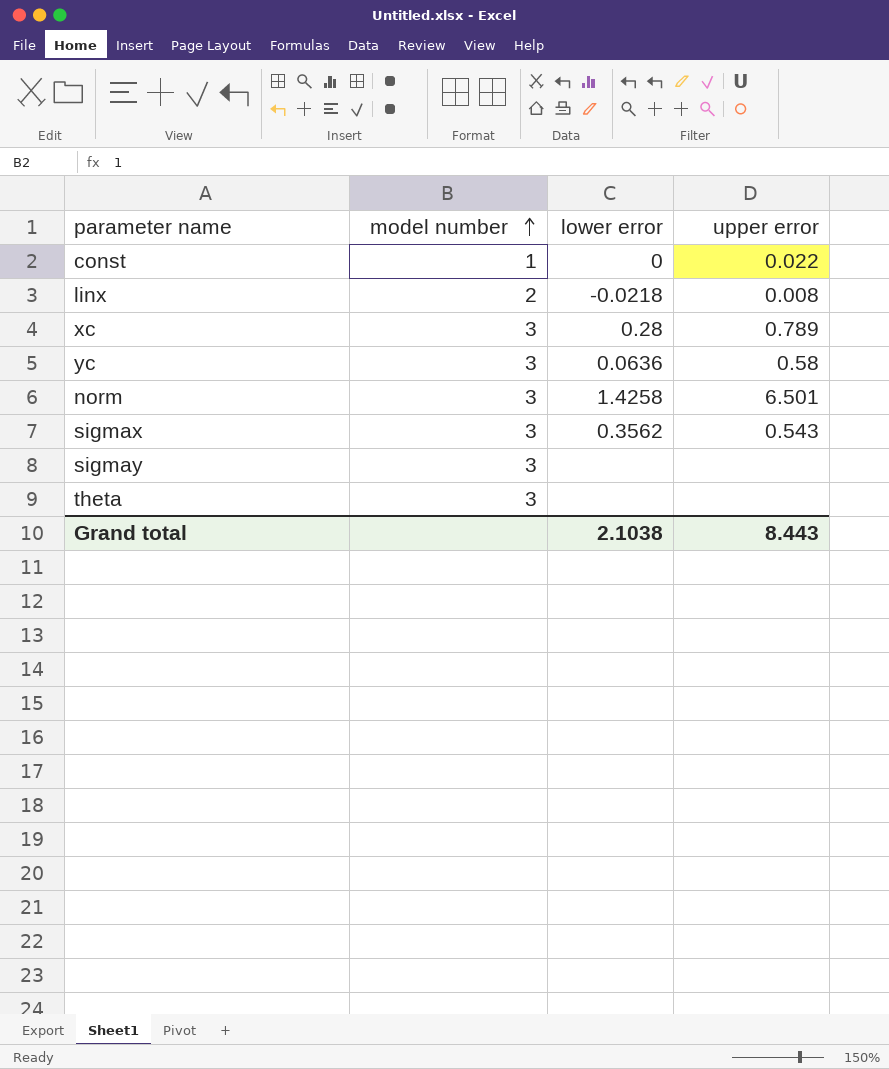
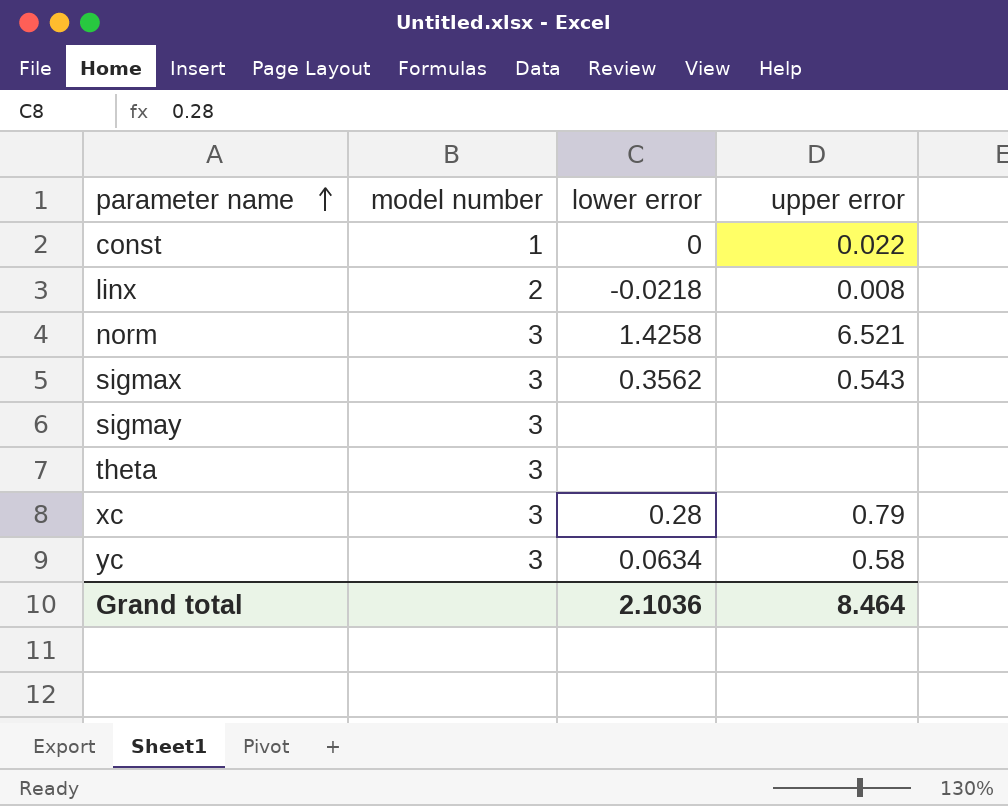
row order: model number ascending -> parameter name ascending
norm | upper error: 6.501 -> 6.521
xc | upper error: 0.789 -> 0.79
yc | lower error: 0.0636 -> 0.0634
Grand total | lower error: 2.1038 -> 2.1036
Grand total | upper error: 8.443 -> 8.464

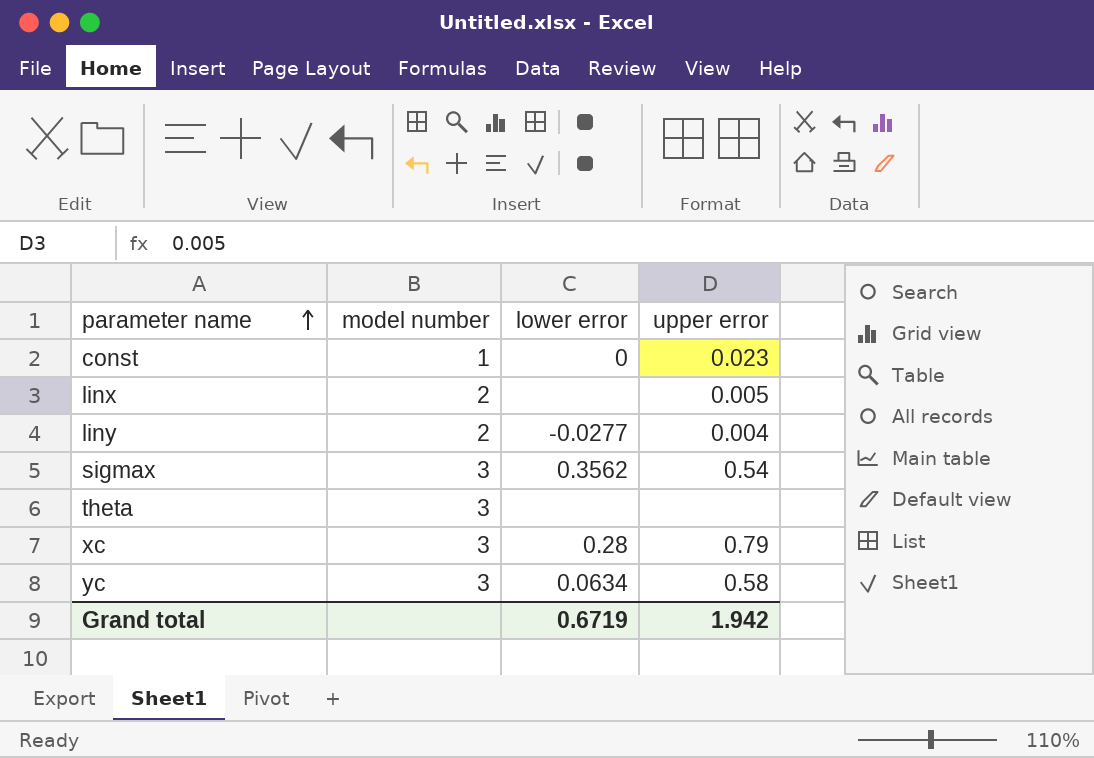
row norm: 3 | 1.4258 | 6.521 -> none
row sigmay: 3 | none | none -> none
const | upper error: 0.022 -> 0.023
linx | lower error: -0.0218 -> none
linx | upper error: 0.008 -> 0.005
row liny: none -> 2 | -0.0277 | 0.004
sigmax | upper error: 0.543 -> 0.54
Grand total | lower error: 2.1036 -> 0.6719
Grand total | upper error: 8.464 -> 1.942

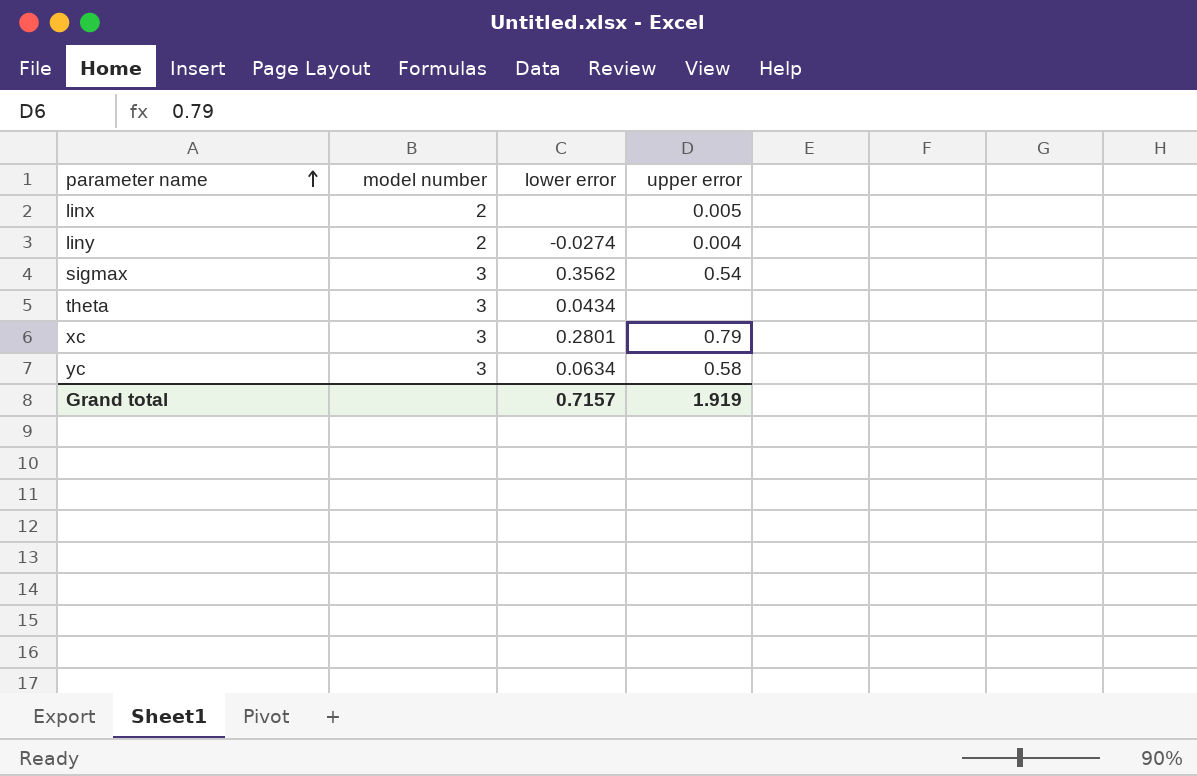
row const: 1 | 0 | 0.023 -> none
liny | lower error: -0.0277 -> -0.0274
theta | lower error: none -> 0.0434
xc | lower error: 0.28 -> 0.2801
Grand total | lower error: 0.6719 -> 0.7157
Grand total | upper error: 1.942 -> 1.919

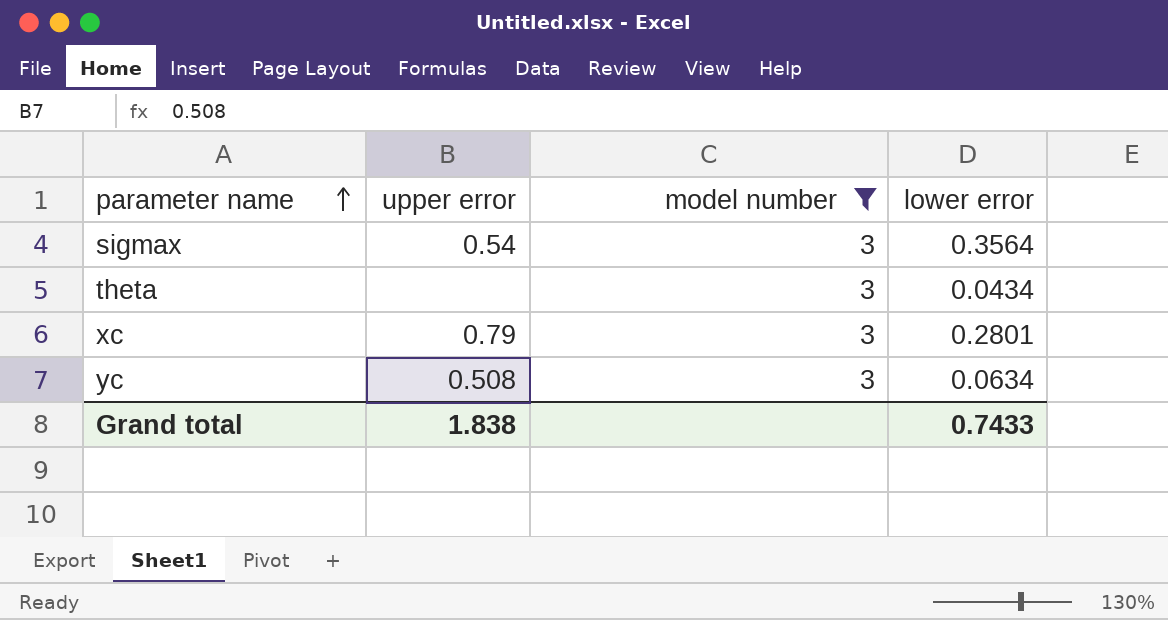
filter: none -> model number = 3
column upper error | position: 4 -> 2
sigmax | lower error: 0.3562 -> 0.3564
yc | upper error: 0.58 -> 0.508
Grand total | upper error: 1.919 -> 1.838
Grand total | lower error: 0.7157 -> 0.7433

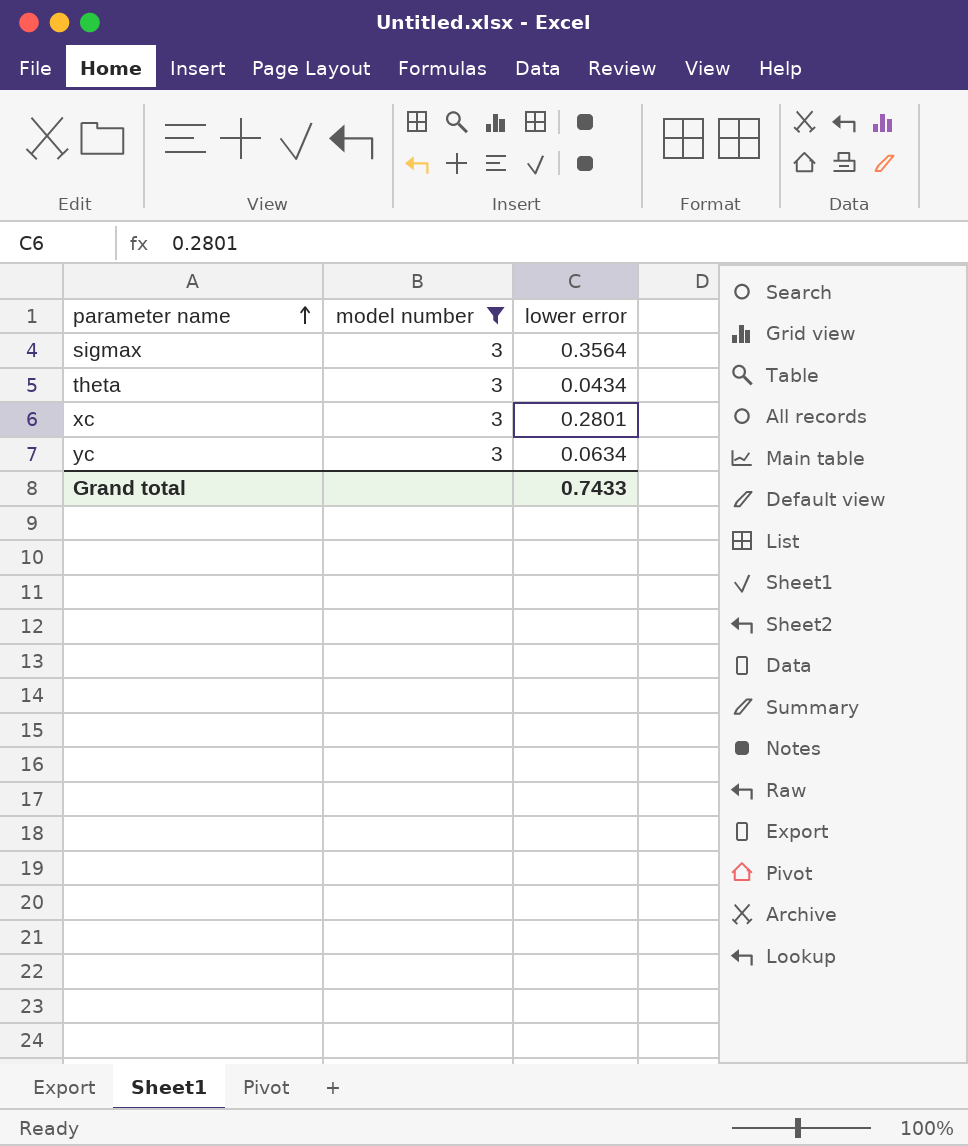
column upper error | position: 2 -> none

